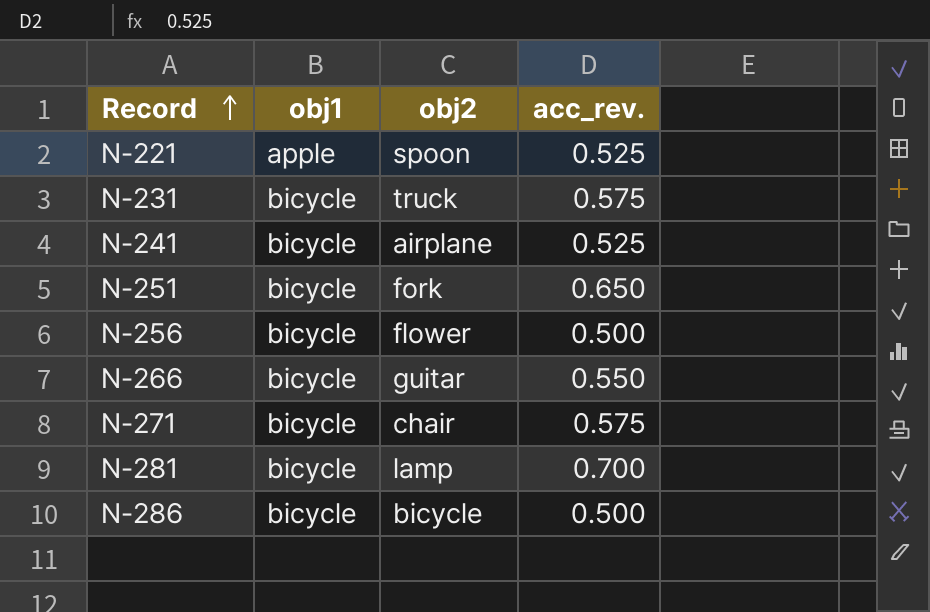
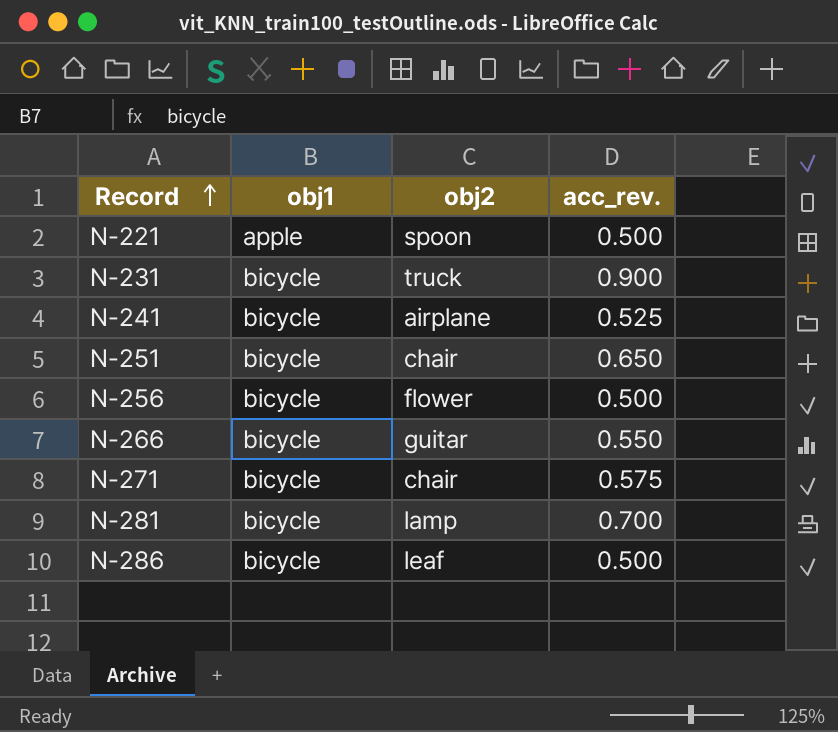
N-221 | acc_rev.: 0.525 -> 0.500
N-231 | acc_rev.: 0.575 -> 0.900
N-251 | obj2: fork -> chair
N-286 | obj2: bicycle -> leaf

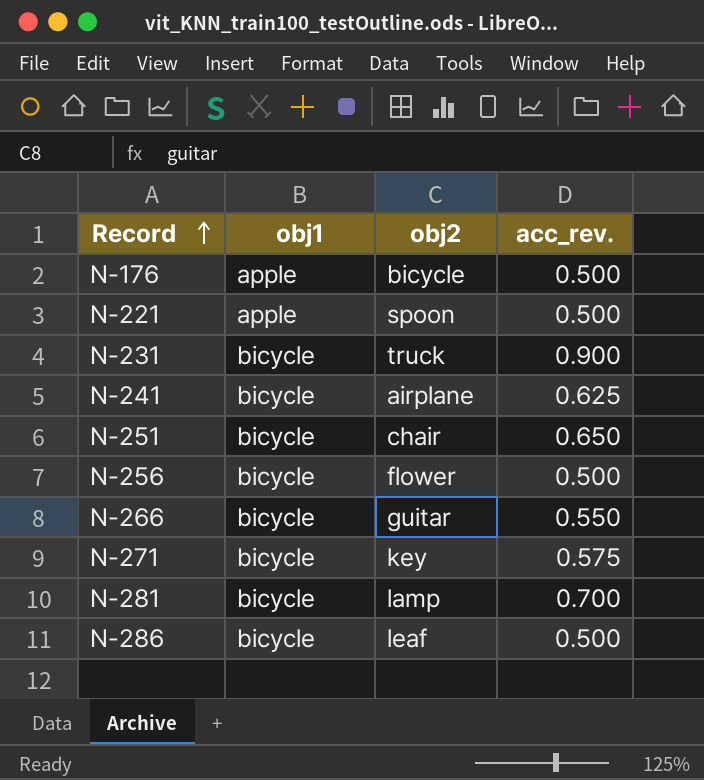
row N-176: none -> apple | bicycle | 0.500
N-241 | acc_rev.: 0.525 -> 0.625
N-271 | obj2: chair -> key

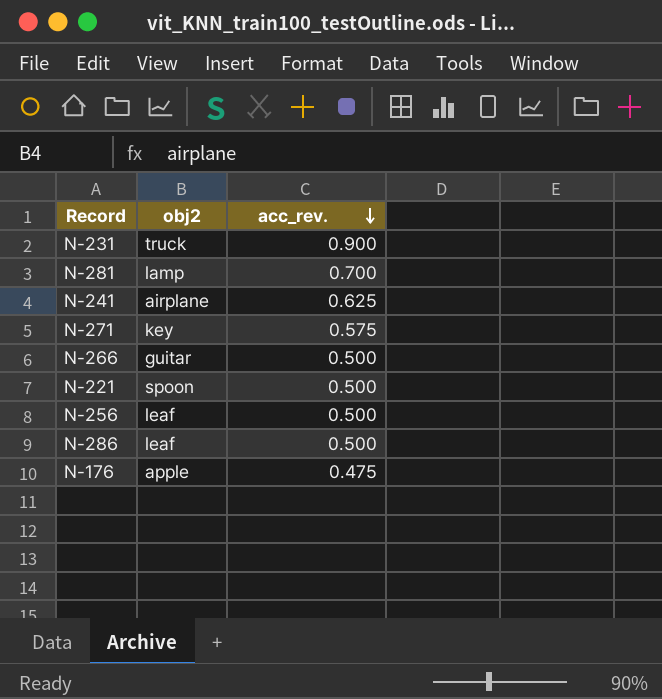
row order: Record ascending -> acc_rev. descending
column obj1 | position: 2 -> none
row N-251: bicycle | chair | 0.650 -> none
N-266 | acc_rev.: 0.550 -> 0.500
N-256 | obj2: flower -> leaf
N-176 | obj2: bicycle -> apple
N-176 | acc_rev.: 0.500 -> 0.475

